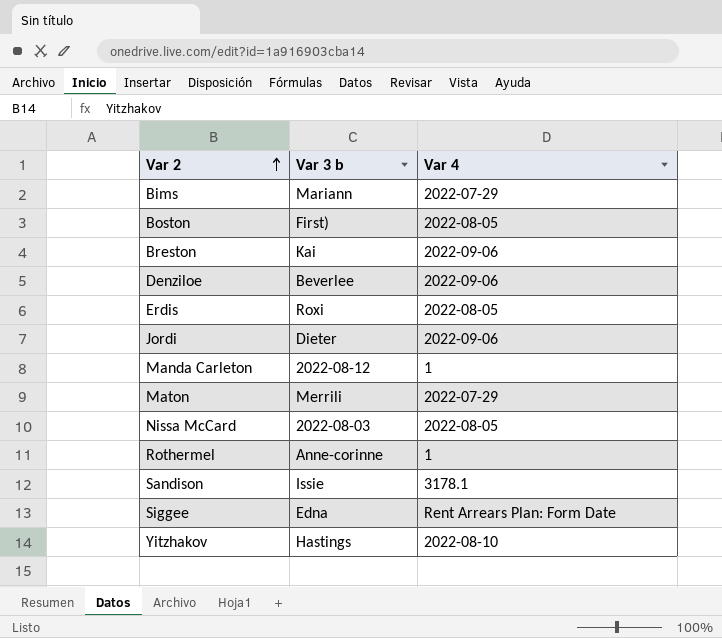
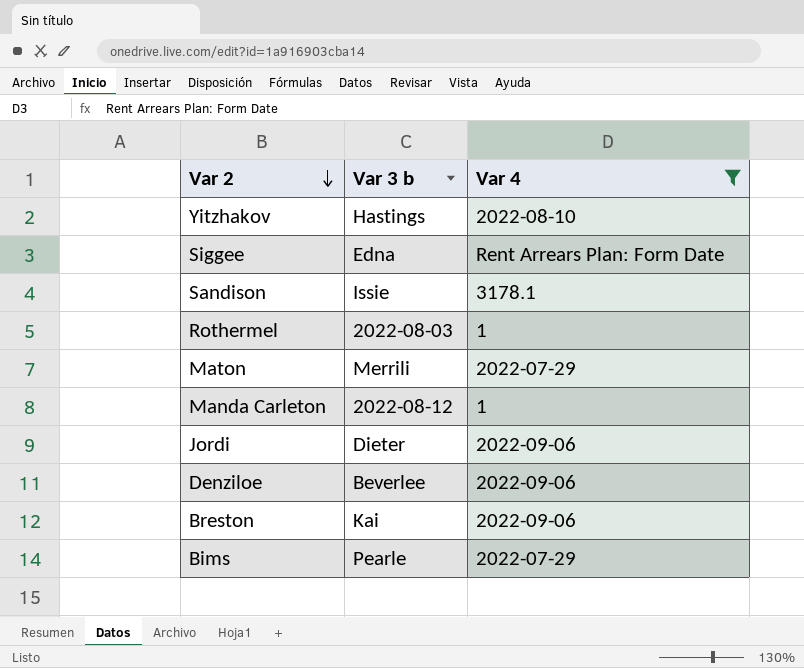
filter: none -> Var 4 != 2022-08-05
row order: Var 2 ascending -> Var 2 descending
Rothermel | Var 3 b: Anne-corinne -> 2022-08-03
Bims | Var 3 b: Mariann -> Pearle

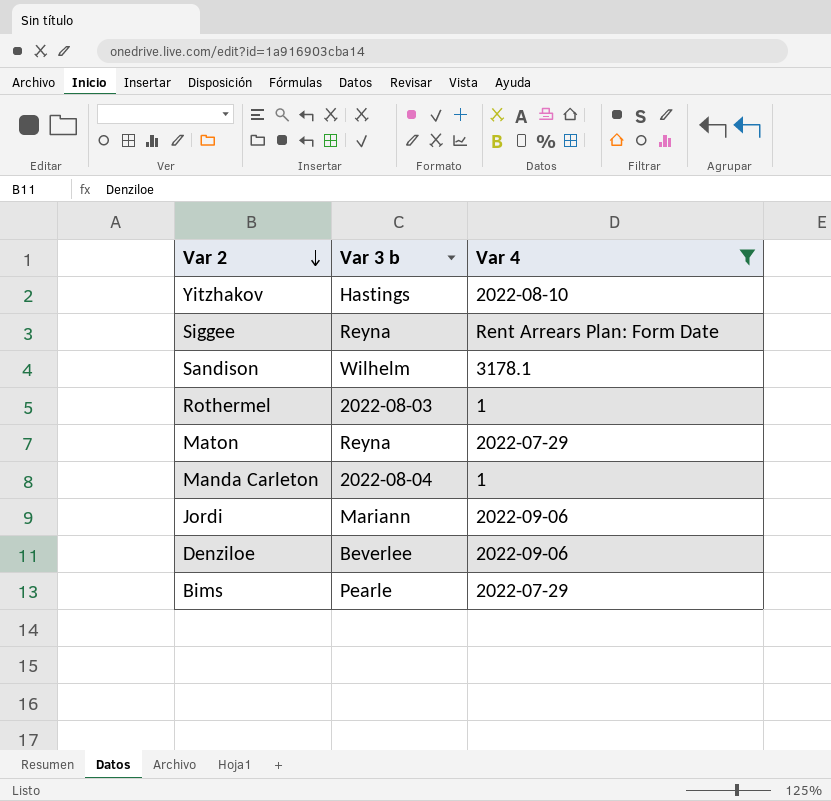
row Breston: Kai | 2022-09-06 -> none
Siggee | Var 3 b: Edna -> Reyna
Sandison | Var 3 b: Issie -> Wilhelm
Maton | Var 3 b: Merrili -> Reyna
Manda Carleton | Var 3 b: 2022-08-12 -> 2022-08-04
Jordi | Var 3 b: Dieter -> Mariann

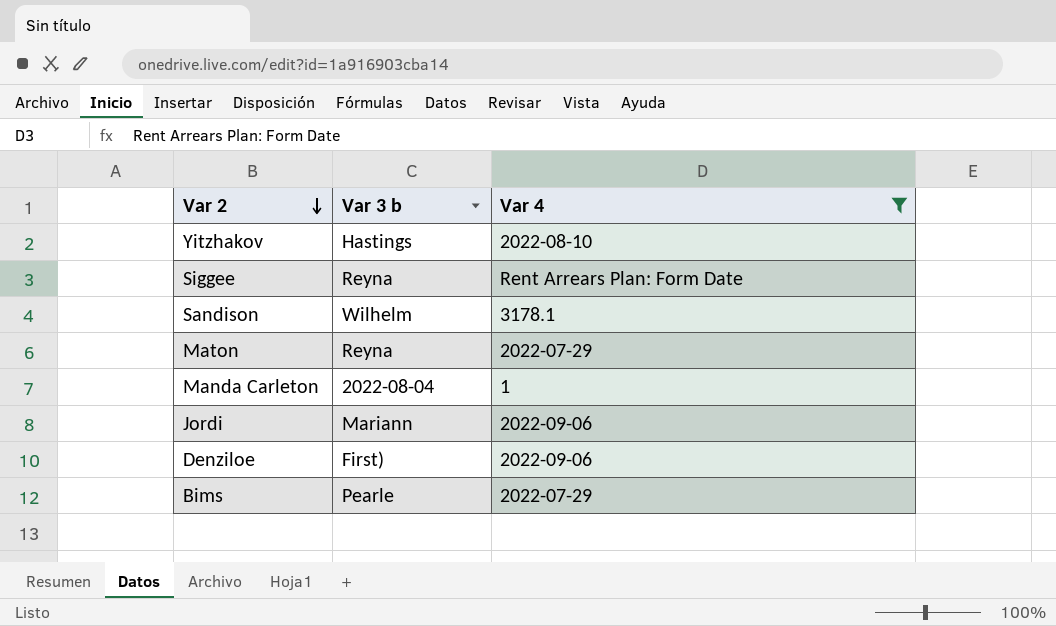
row Rothermel: 2022-08-03 | 1 -> none
Denziloe | Var 3 b: Beverlee -> First)

